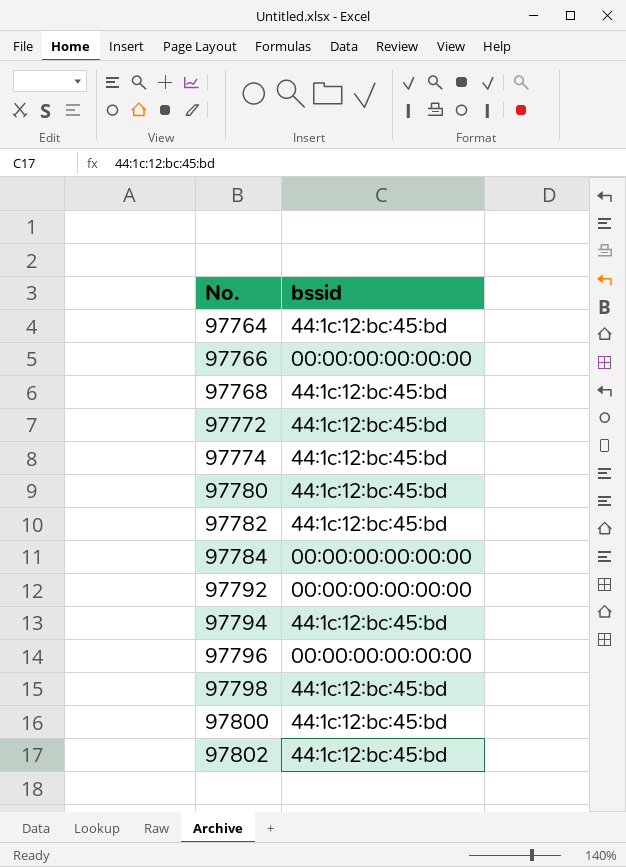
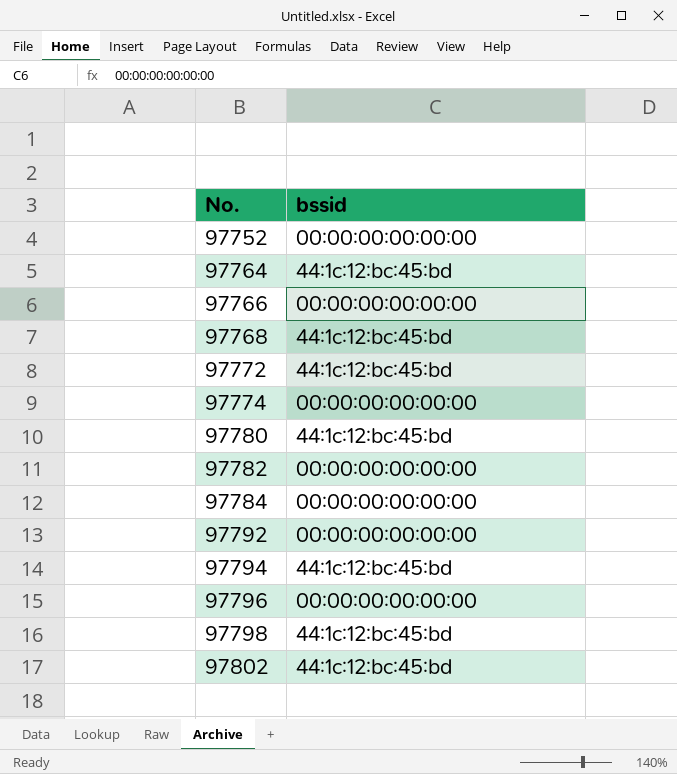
row 97800: 44:1c:12:bc:45:bd -> none
row 97752: none -> 00:00:00:00:00:00
97774 | bssid: 44:1c:12:bc:45:bd -> 00:00:00:00:00:00
97782 | bssid: 44:1c:12:bc:45:bd -> 00:00:00:00:00:00

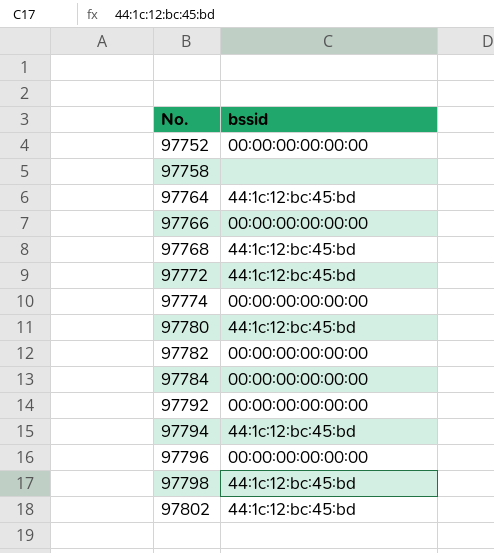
row 97758: none -> none

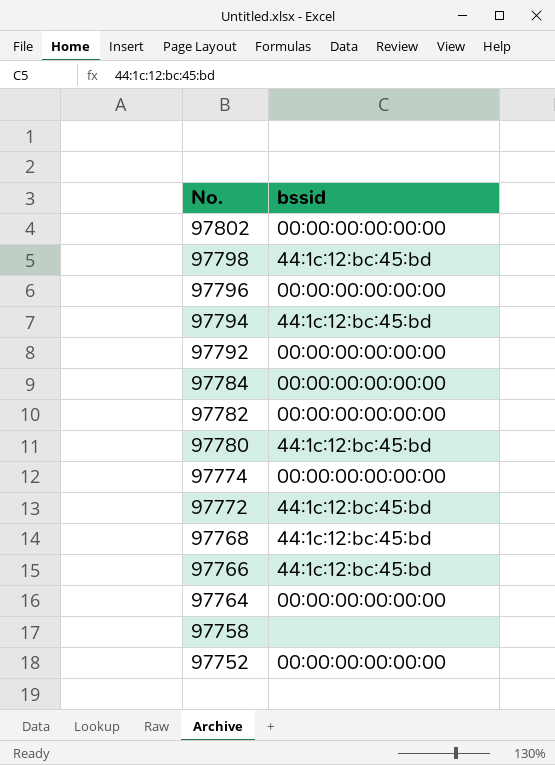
row order: No. ascending -> No. descending
97802 | bssid: 44:1c:12:bc:45:bd -> 00:00:00:00:00:00
97766 | bssid: 00:00:00:00:00:00 -> 44:1c:12:bc:45:bd
97764 | bssid: 44:1c:12:bc:45:bd -> 00:00:00:00:00:00

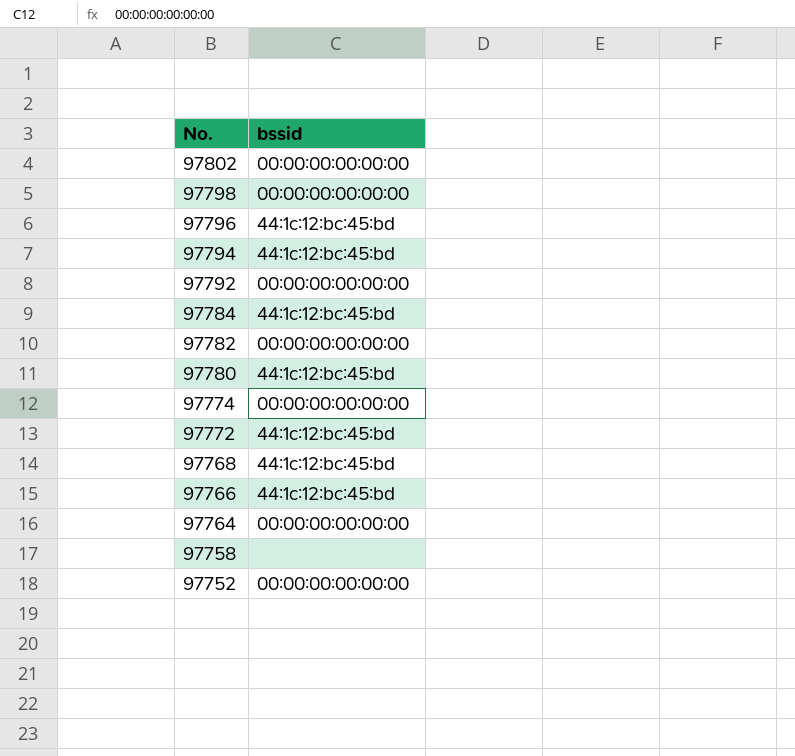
97798 | bssid: 44:1c:12:bc:45:bd -> 00:00:00:00:00:00
97796 | bssid: 00:00:00:00:00:00 -> 44:1c:12:bc:45:bd
97784 | bssid: 00:00:00:00:00:00 -> 44:1c:12:bc:45:bd

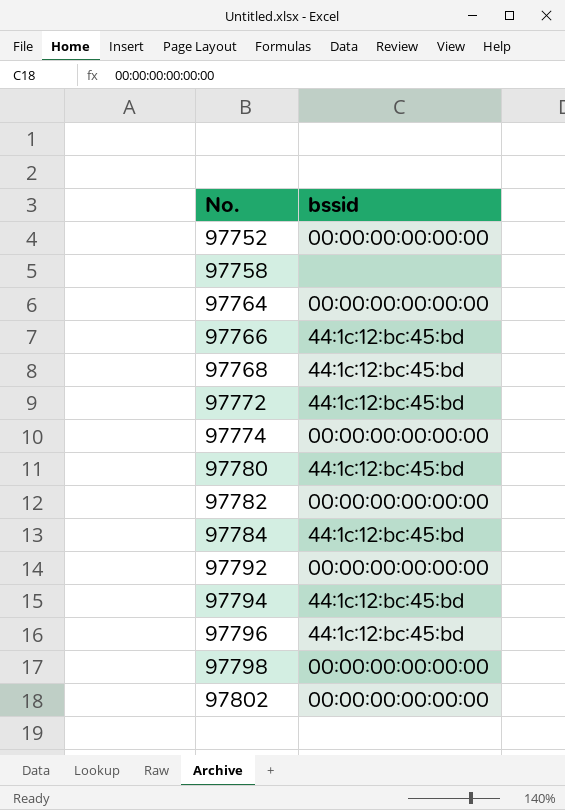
row order: No. descending -> No. ascending

